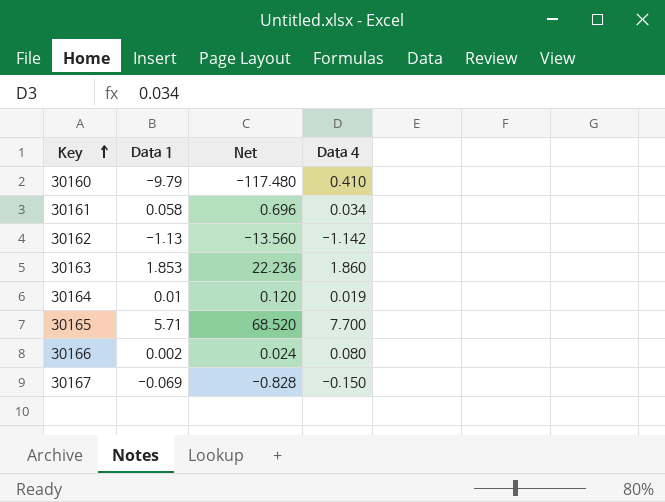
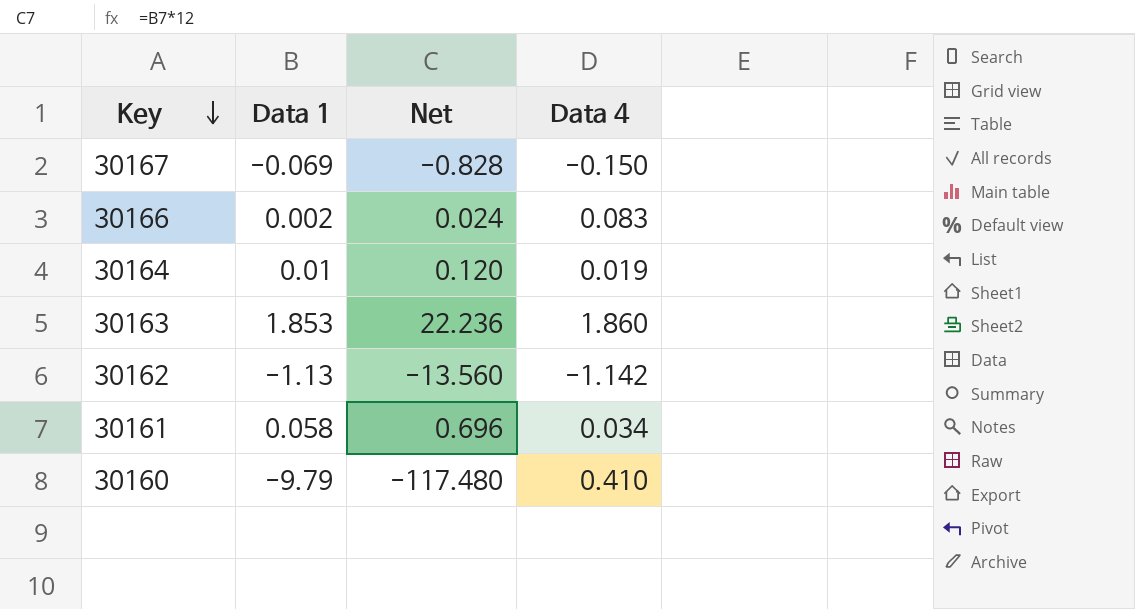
row order: Key ascending -> Key descending
row 30165: 5.71 | 68.520 | 7.700 -> none
30166 | Data 4: 0.080 -> 0.083

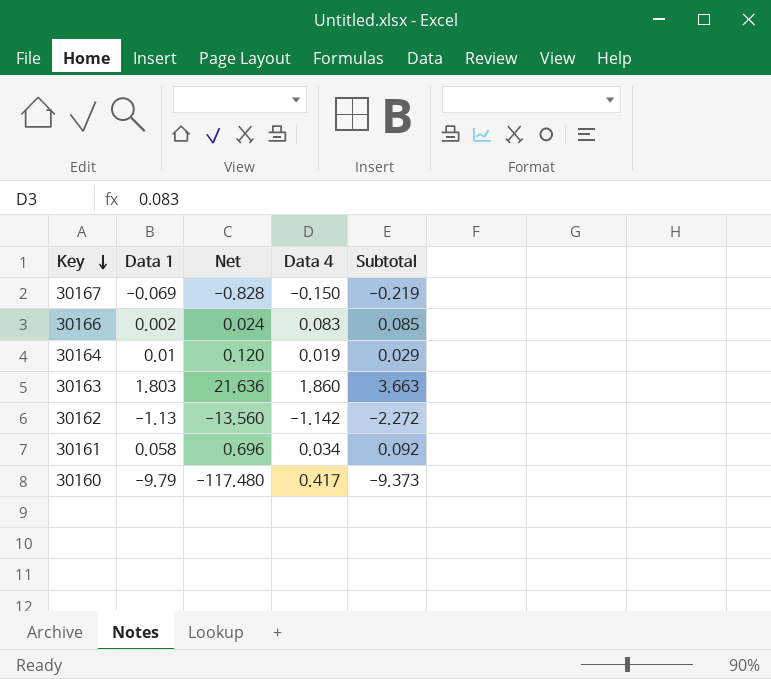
column Subtotal | formula: none -> [Data 1] + [Data 4]
30163 | Data 1: 1.853 -> 1.803
30163 | Net: 22.236 -> 21.636
30160 | Data 4: 0.410 -> 0.417

